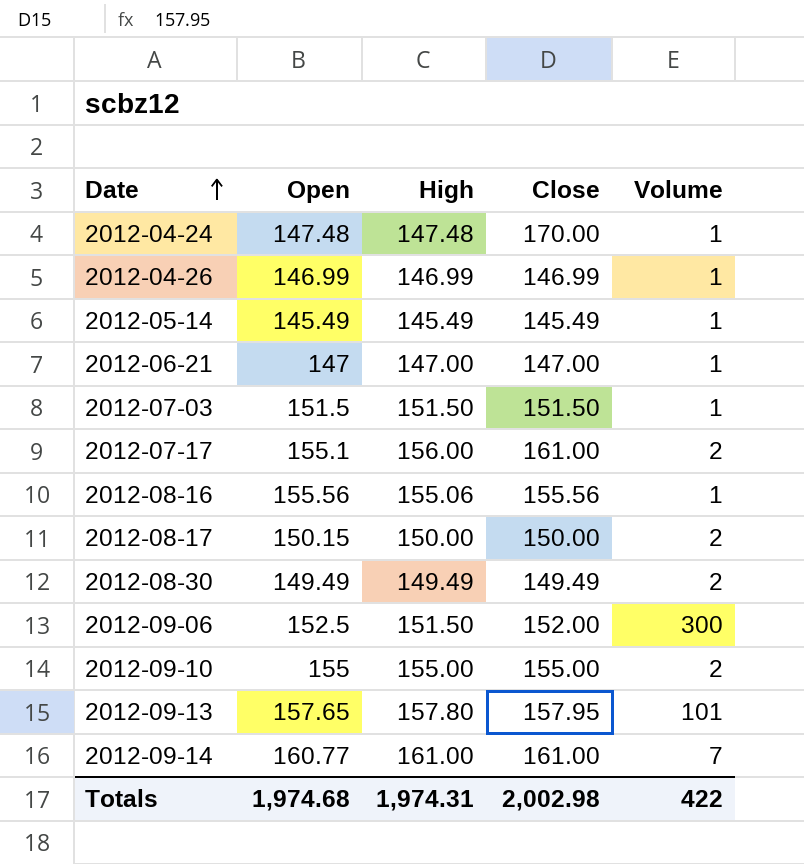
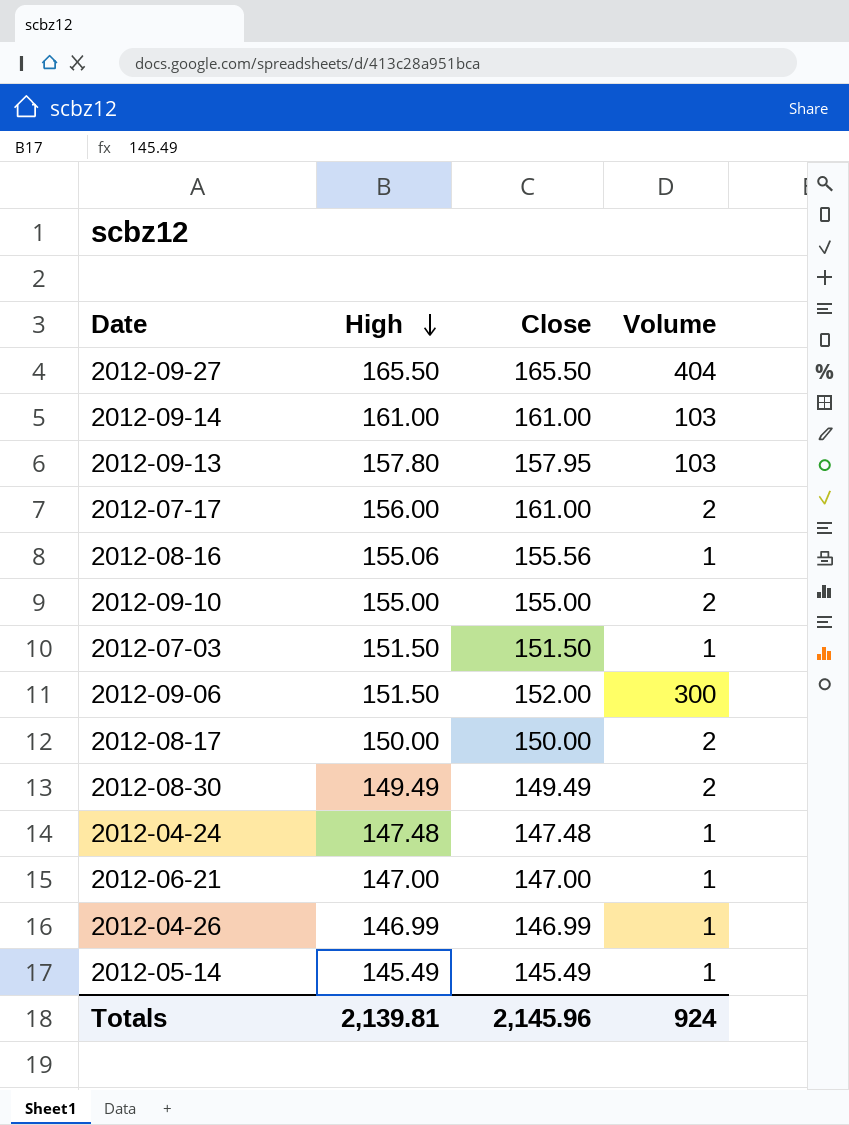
row order: Date ascending -> High descending
column Open | position: 2 -> none
row 2012-09-27: none -> 165.50 | 165.50 | 404
2012-09-14 | Volume: 7 -> 103
2012-09-13 | Volume: 101 -> 103
2012-04-24 | Close: 170.00 -> 147.48
Totals | High: 1,974.31 -> 2,139.81
Totals | Close: 2,002.98 -> 2,145.96
Totals | Volume: 422 -> 924

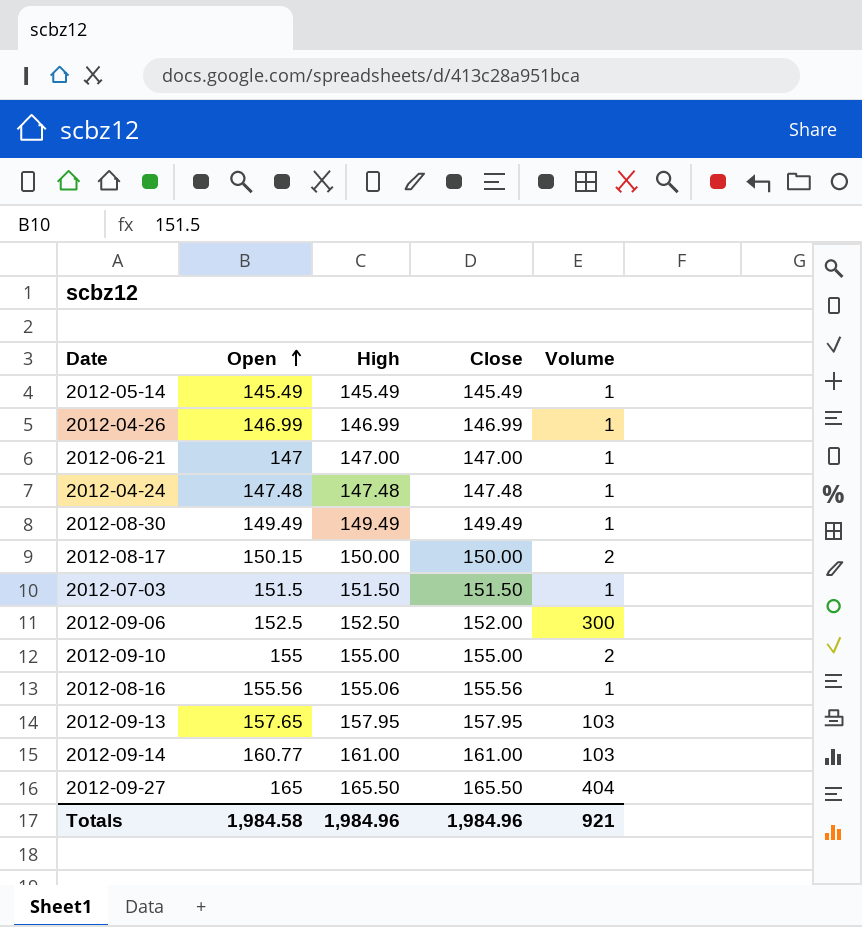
row order: High descending -> Open ascending
column Open | position: none -> 2
row 2012-07-17: 156.00 | 161.00 | 2 -> none
2012-08-30 | Volume: 2 -> 1
2012-09-06 | High: 151.50 -> 152.50
2012-09-13 | High: 157.80 -> 157.95
Totals | High: 2,139.81 -> 1,984.96
Totals | Close: 2,145.96 -> 1,984.96
Totals | Volume: 924 -> 921

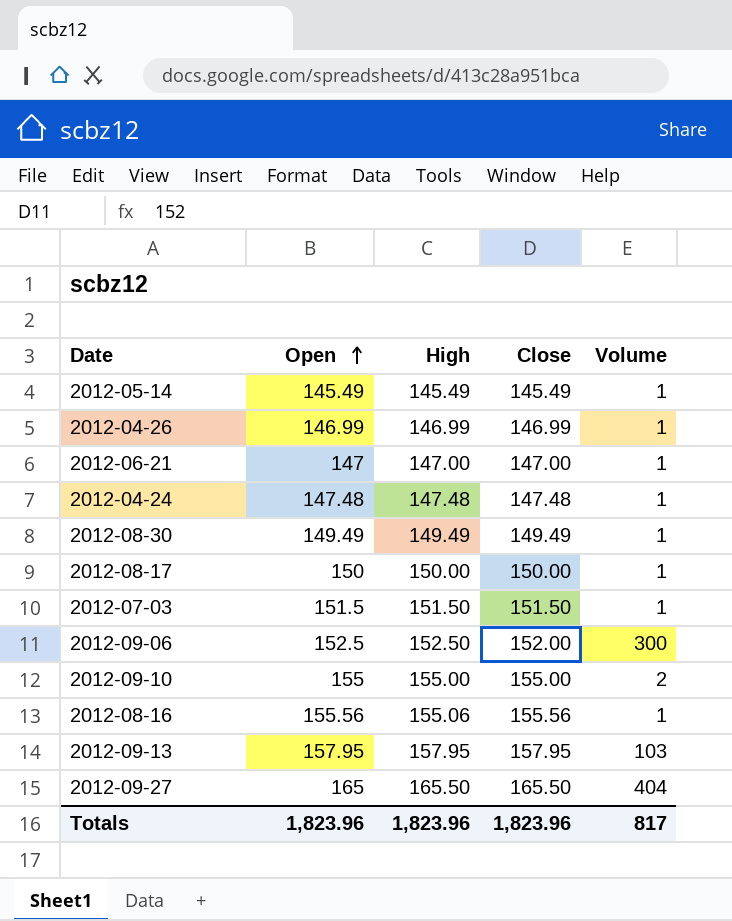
row 2012-09-14: 160.77 | 161.00 | 161.00 | 103 -> none
2012-08-17 | Open: 150.15 -> 150
2012-08-17 | Volume: 2 -> 1
2012-09-13 | Open: 157.65 -> 157.95
Totals | Open: 1,984.58 -> 1,823.96
Totals | High: 1,984.96 -> 1,823.96
Totals | Close: 1,984.96 -> 1,823.96
Totals | Volume: 921 -> 817

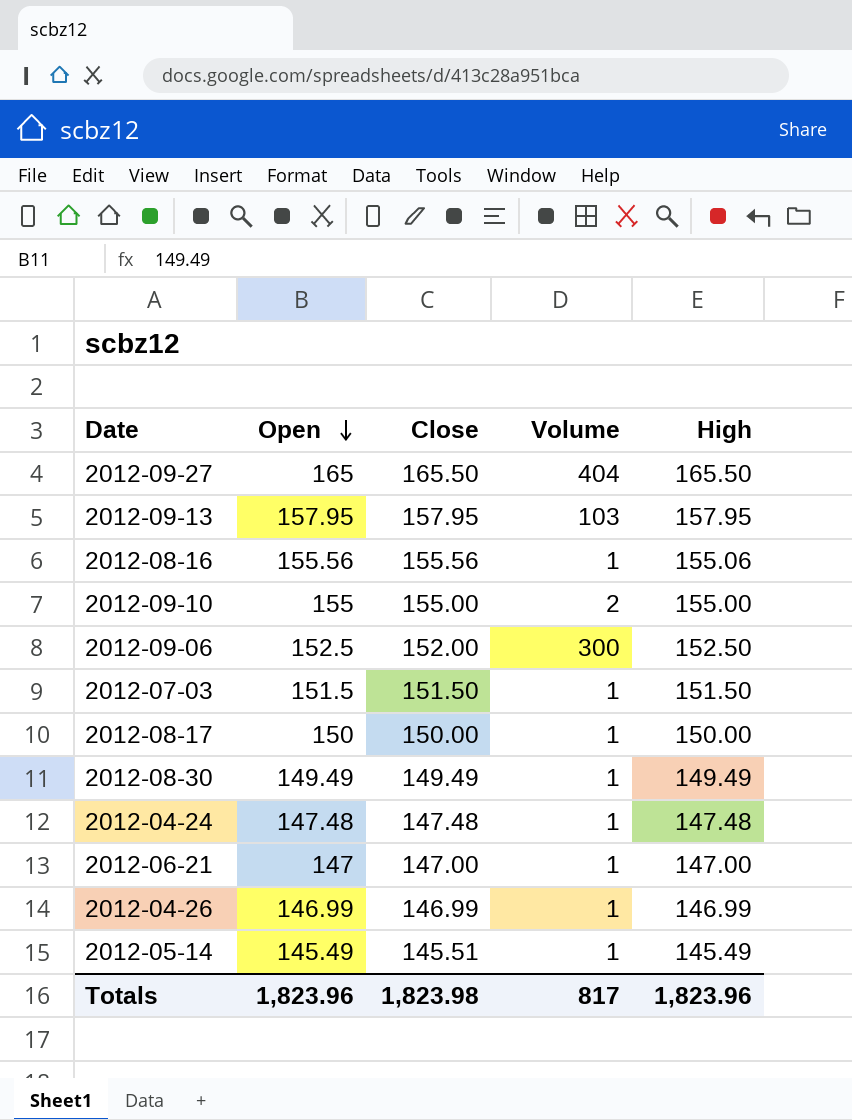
row order: Open ascending -> Open descending
column High | position: 3 -> 5
2012-05-14 | Close: 145.49 -> 145.51
Totals | Close: 1,823.96 -> 1,823.98

